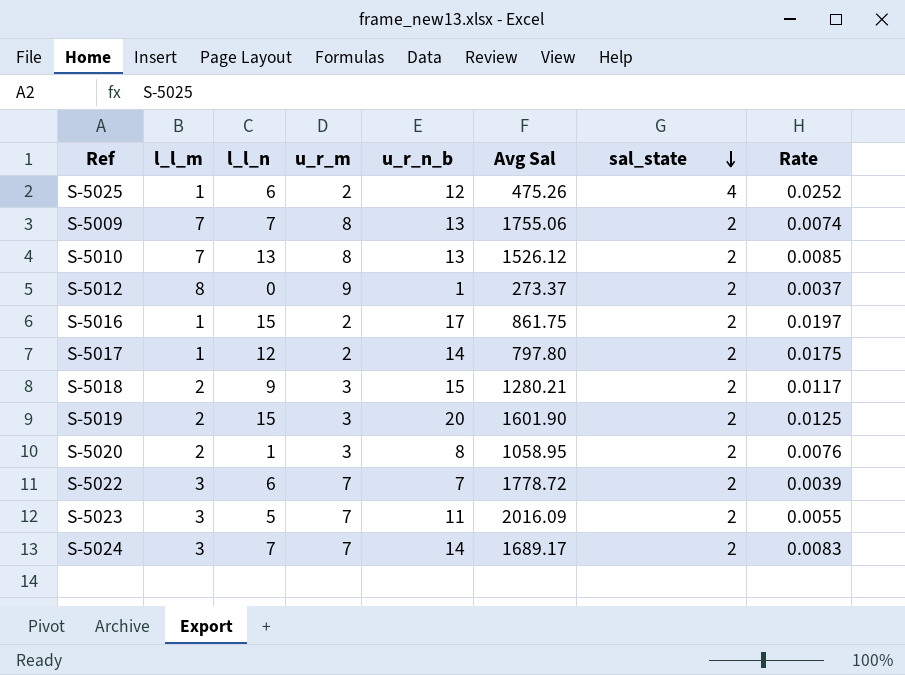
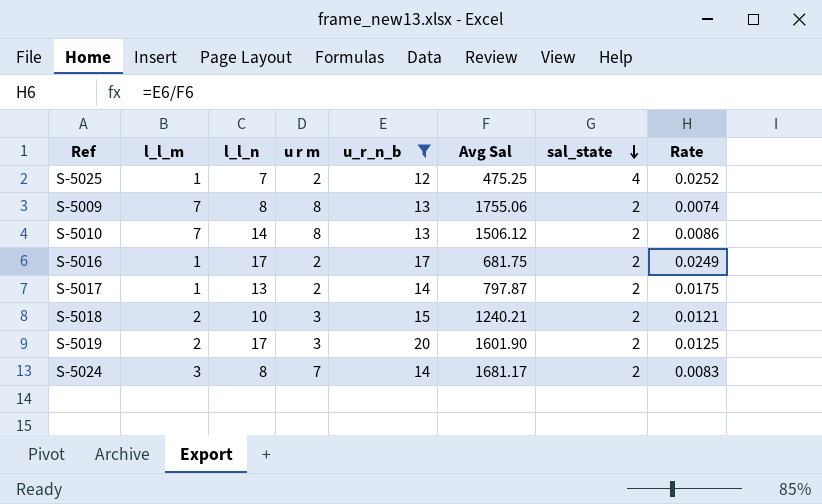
filter: none -> u_r_n_b >= 12
column name: u_r_m -> u r m
S-5025 | l_l_n: 6 -> 7
S-5025 | Avg Sal: 475.26 -> 475.25
S-5009 | l_l_n: 7 -> 8
S-5010 | l_l_n: 13 -> 14
S-5010 | Avg Sal: 1526.12 -> 1506.12
S-5010 | Rate: 0.0085 -> 0.0086
S-5016 | l_l_n: 15 -> 17
S-5016 | Avg Sal: 861.75 -> 681.75
S-5016 | Rate: 0.0197 -> 0.0249
S-5017 | l_l_n: 12 -> 13
S-5017 | Avg Sal: 797.80 -> 797.87
S-5018 | l_l_n: 9 -> 10
S-5018 | Avg Sal: 1280.21 -> 1240.21
S-5018 | Rate: 0.0117 -> 0.0121
S-5019 | l_l_n: 15 -> 17
S-5024 | l_l_n: 7 -> 8
S-5024 | Avg Sal: 1689.17 -> 1681.17

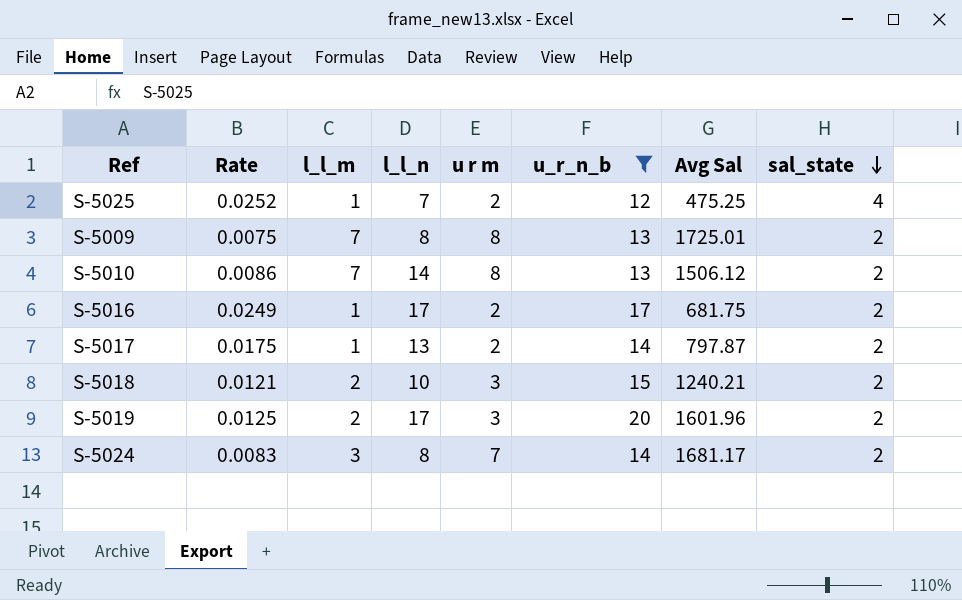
column Rate | position: 8 -> 2
S-5009 | Rate: 0.0074 -> 0.0075
S-5009 | Avg Sal: 1755.06 -> 1725.01
S-5019 | Avg Sal: 1601.90 -> 1601.96

